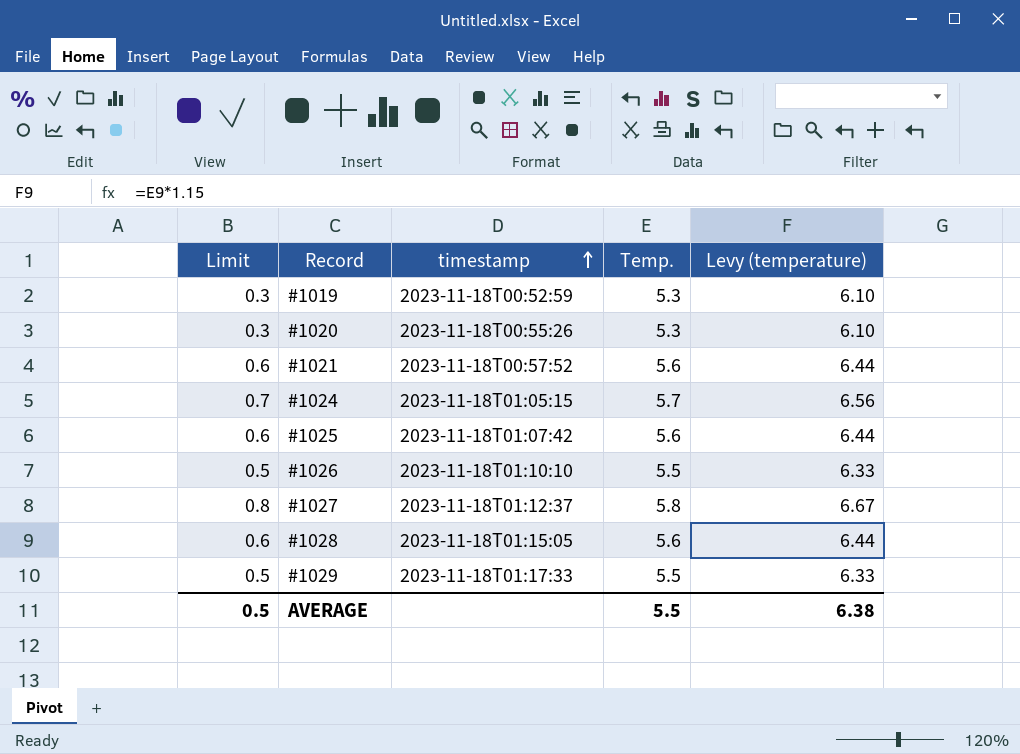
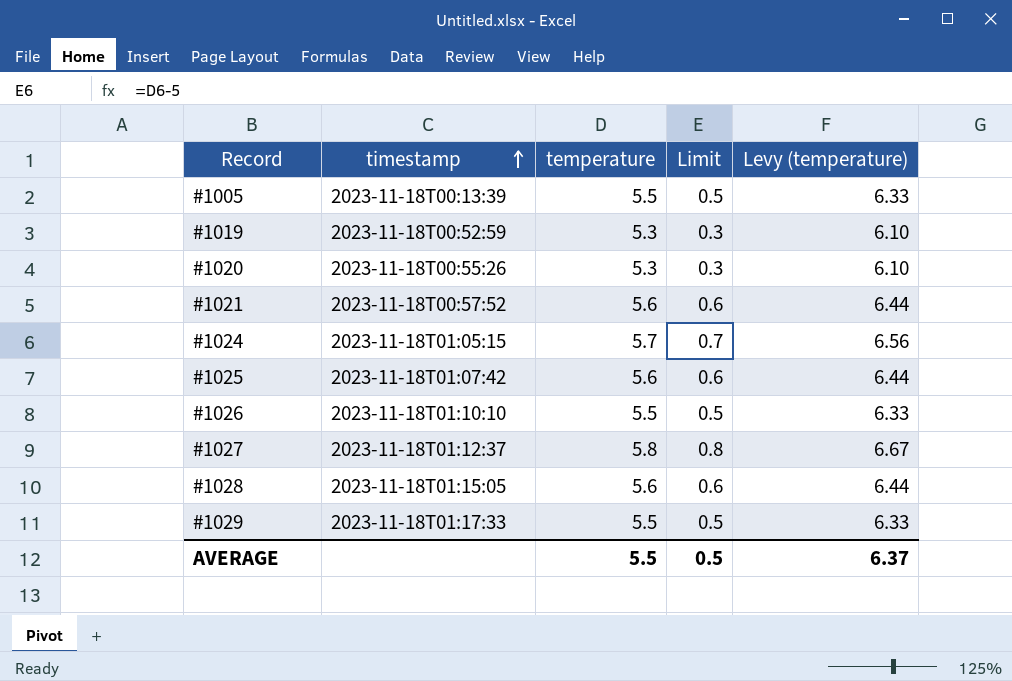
column name: Temp. -> temperature
column Limit | position: 1 -> 4
row #1005: none -> 2023-11-18T00:13:39 | 5.5 | 0.5 | 6.33
AVERAGE | Levy (temperature): 6.38 -> 6.37

